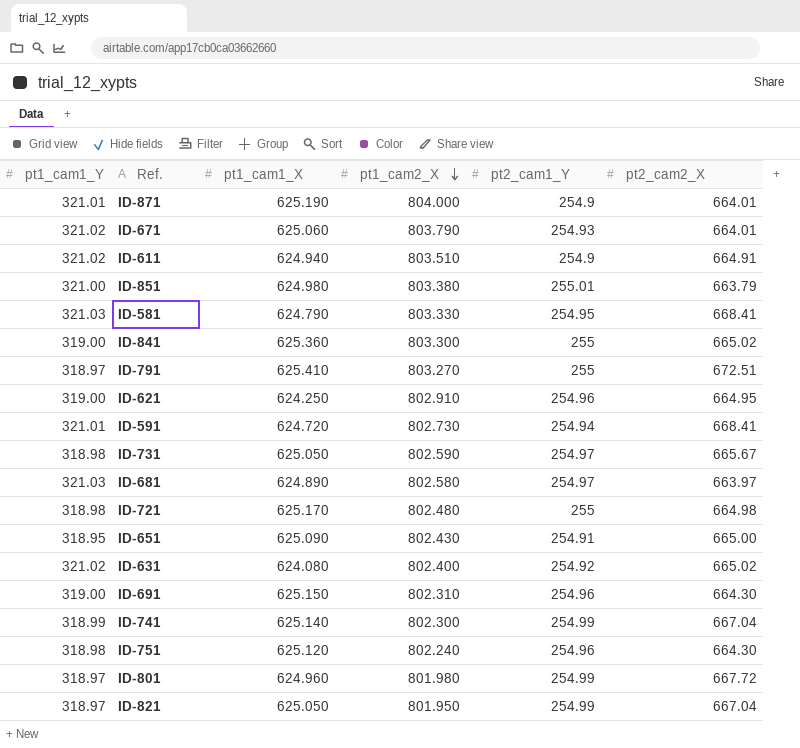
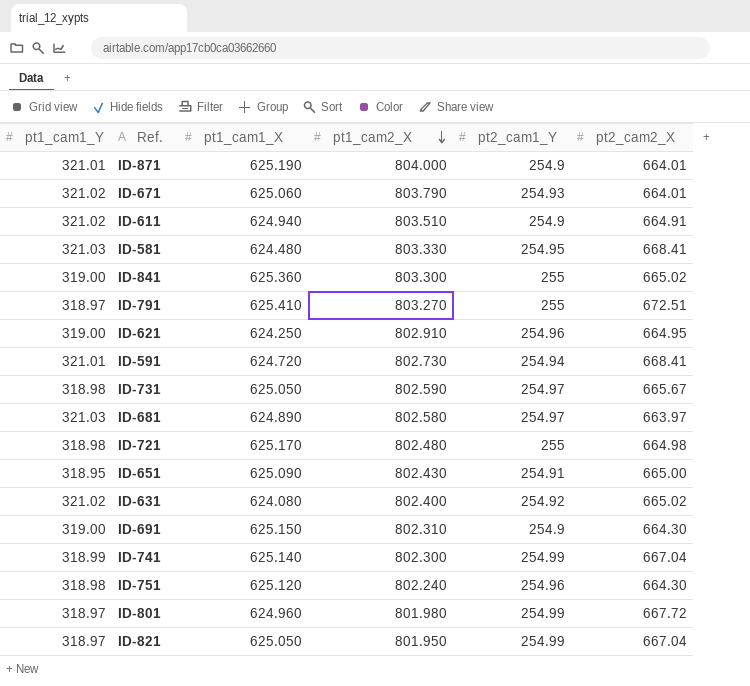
row ID-851: 321.00 | 624.980 | 803.380 | 255.01 | 663.79 -> none
ID-581 | pt1_cam1_X: 624.790 -> 624.480
ID-691 | pt2_cam1_Y: 254.96 -> 254.9

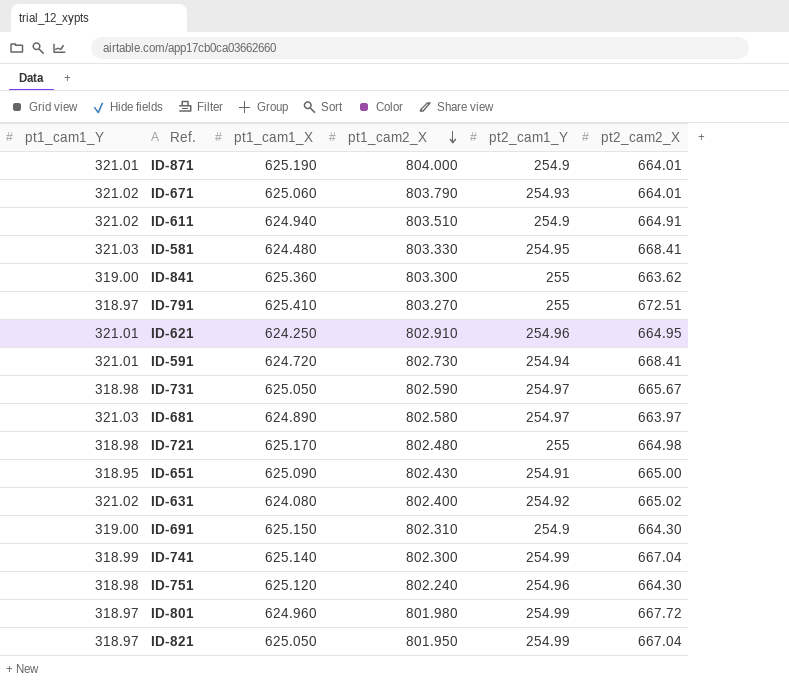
ID-841 | pt2_cam2_X: 665.02 -> 663.62
ID-621 | pt1_cam1_Y: 319.00 -> 321.01

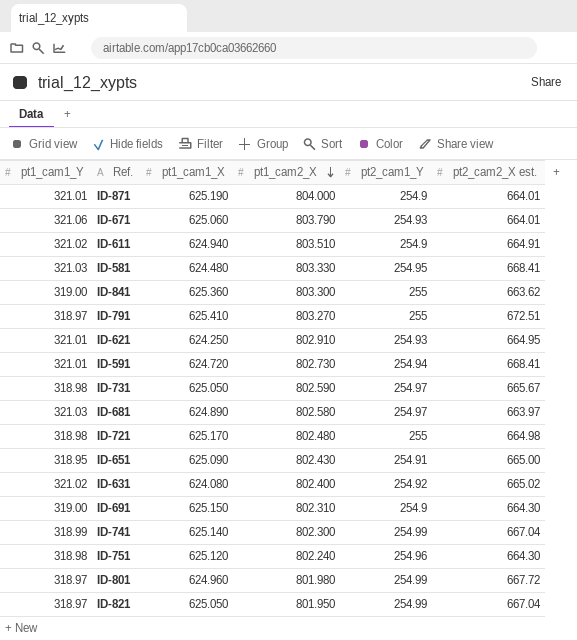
column name: pt2_cam2_X -> pt2_cam2_X est.
ID-671 | pt1_cam1_Y: 321.02 -> 321.06
ID-621 | pt2_cam1_Y: 254.96 -> 254.93

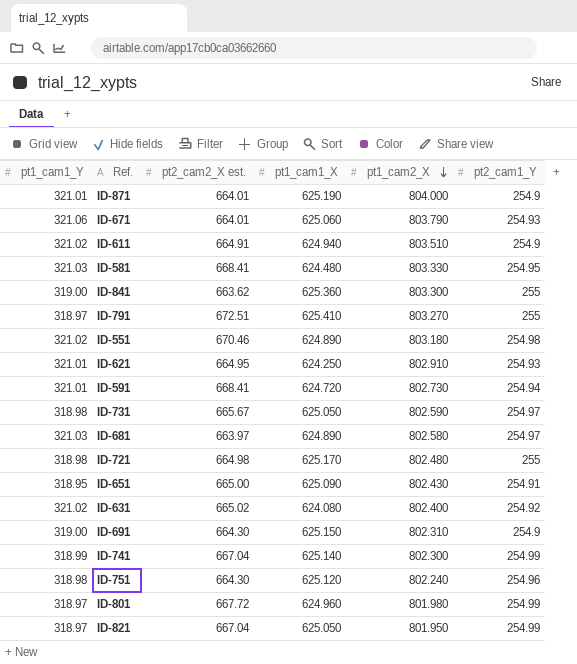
column pt2_cam2_X est. | position: 6 -> 3
row ID-551: none -> 321.02 | 670.46 | 624.890 | 803.180 | 254.98

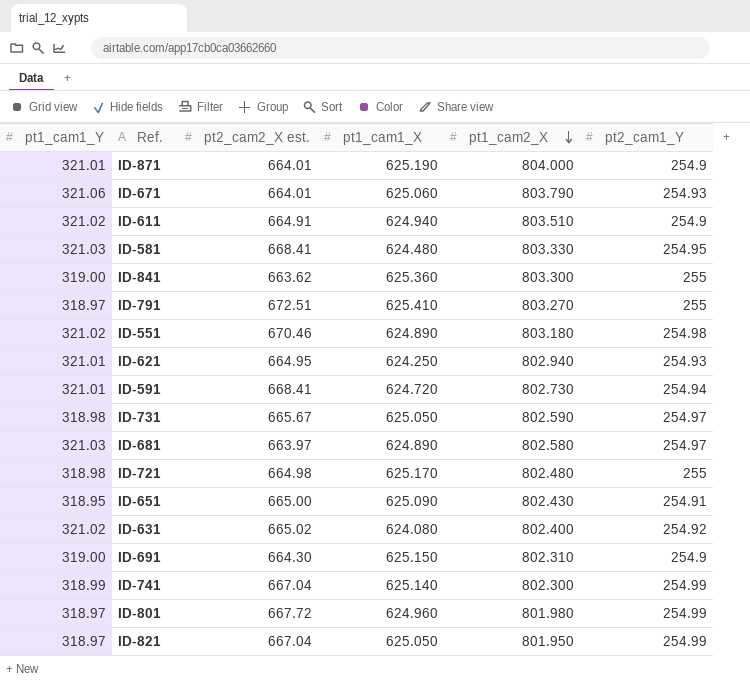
row ID-751: 318.98 | 664.30 | 625.120 | 802.240 | 254.96 -> none
ID-621 | pt1_cam2_X: 802.910 -> 802.940

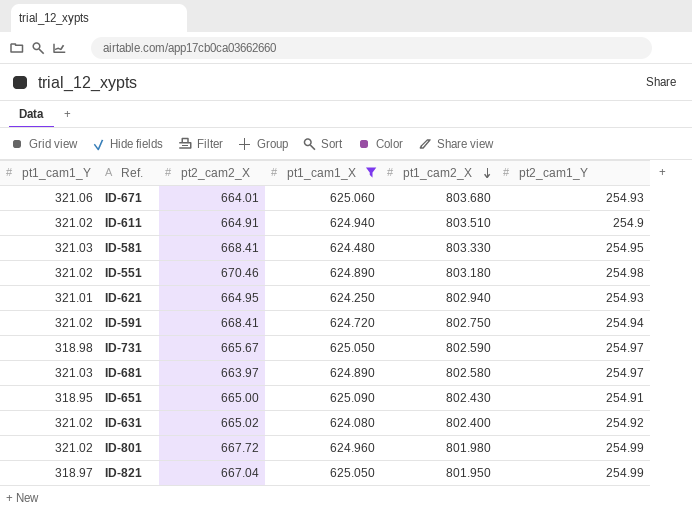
filter: none -> pt1_cam1_X <= 625.090
column name: pt2_cam2_X est. -> pt2_cam2_X
ID-671 | pt1_cam2_X: 803.790 -> 803.680
ID-591 | pt1_cam1_Y: 321.01 -> 321.02
ID-591 | pt1_cam2_X: 802.730 -> 802.750
ID-801 | pt1_cam1_Y: 318.97 -> 321.02

